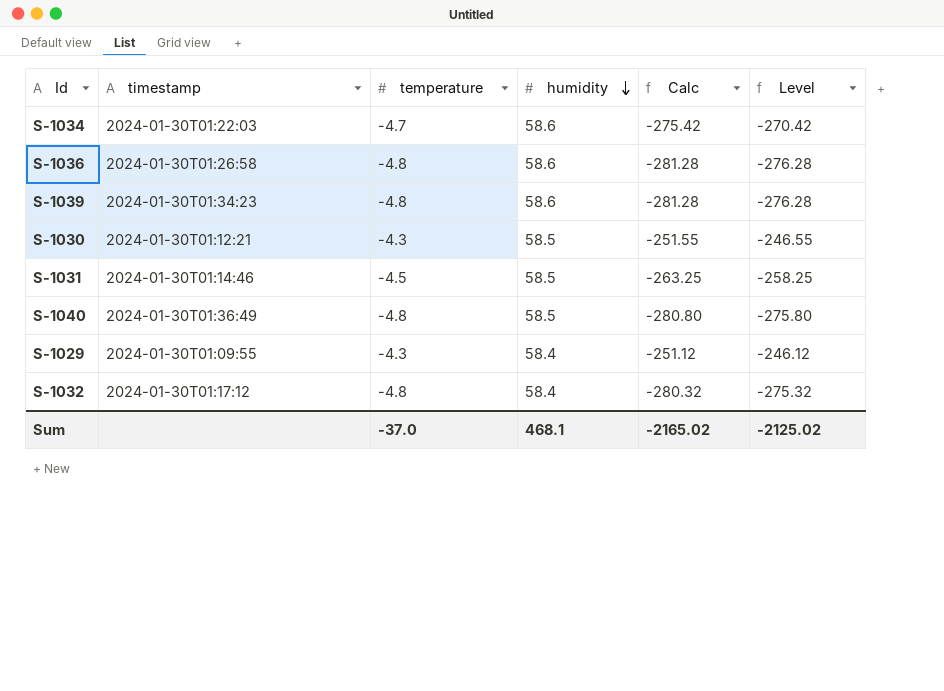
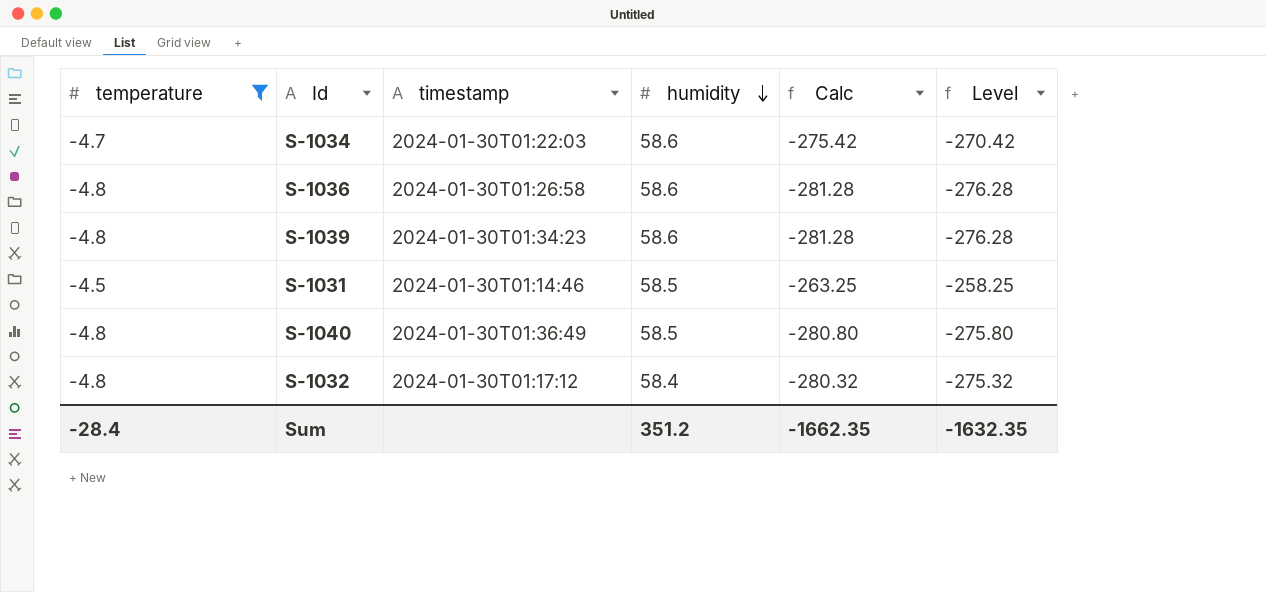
filter: none -> temperature != -4.3
column temperature | position: 3 -> 1
Sum | temperature: -37.0 -> -28.4
Sum | humidity: 468.1 -> 351.2
Sum | Calc: -2165.02 -> -1662.35
Sum | Level: -2125.02 -> -1632.35

